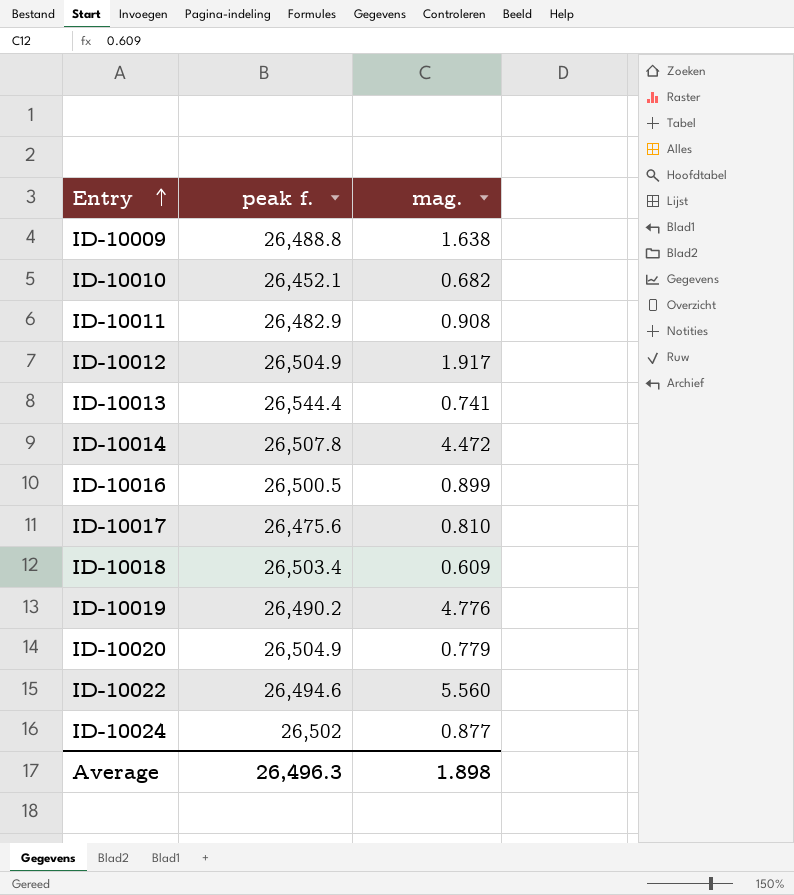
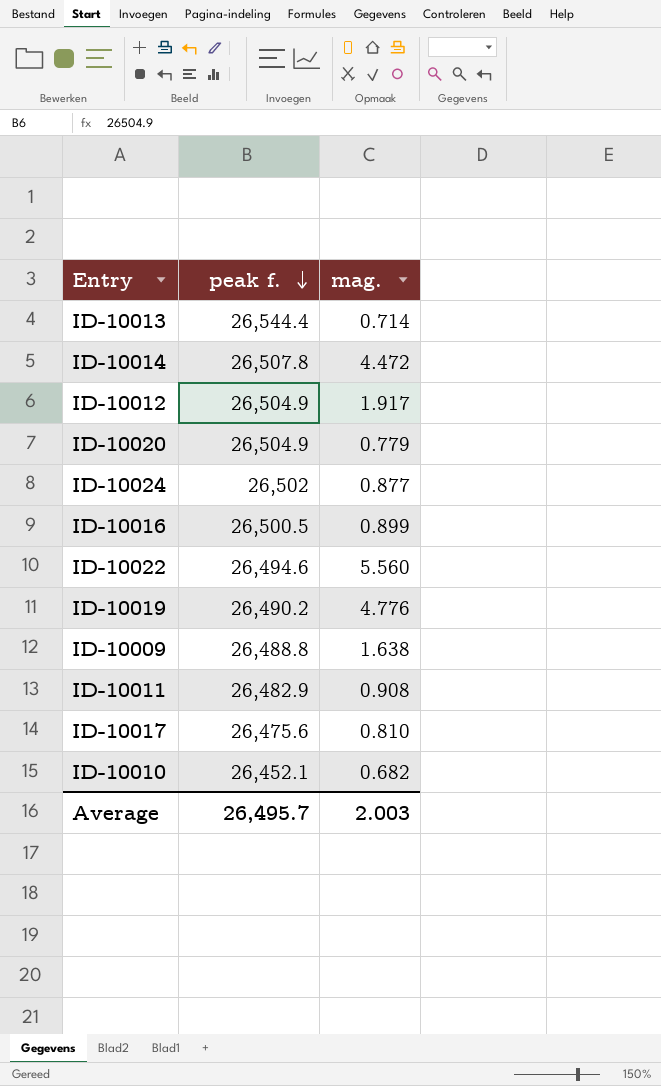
row order: Entry ascending -> peak f. descending
row ID-10018: 26,503.4 | 0.609 -> none
ID-10013 | mag.: 0.741 -> 0.714
Average | peak f.: 26,496.3 -> 26,495.7
Average | mag.: 1.898 -> 2.003

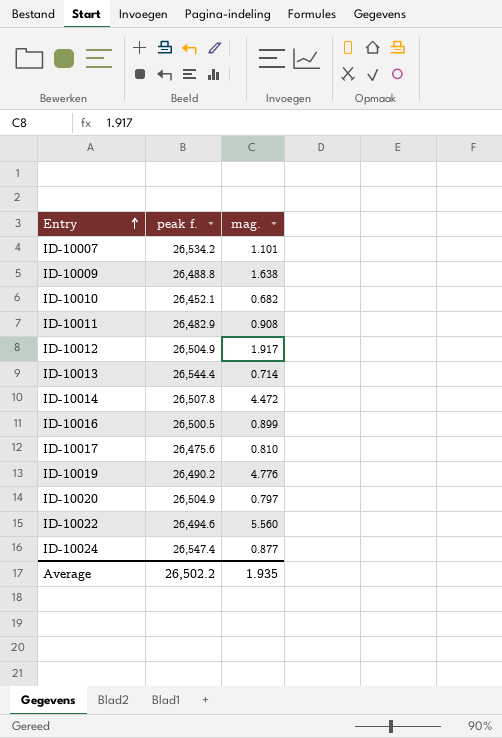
row order: peak f. descending -> Entry ascending
row ID-10007: none -> 26,534.2 | 1.101
ID-10020 | mag.: 0.779 -> 0.797
ID-10024 | peak f.: 26,502 -> 26,547.4
Average | peak f.: 26,495.7 -> 26,502.2
Average | mag.: 2.003 -> 1.935

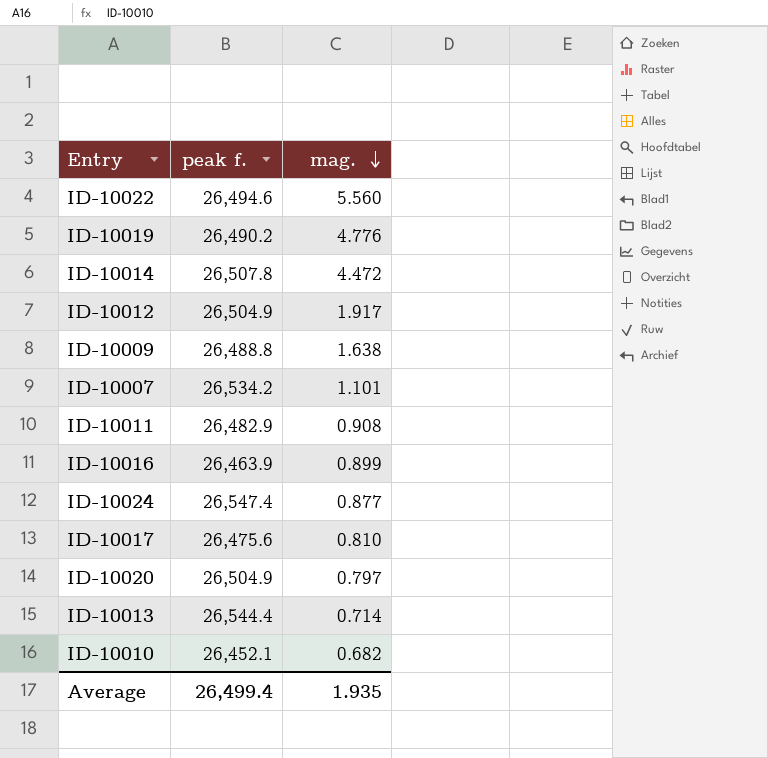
row order: Entry ascending -> mag. descending
ID-10016 | peak f.: 26,500.5 -> 26,463.9
Average | peak f.: 26,502.2 -> 26,499.4

